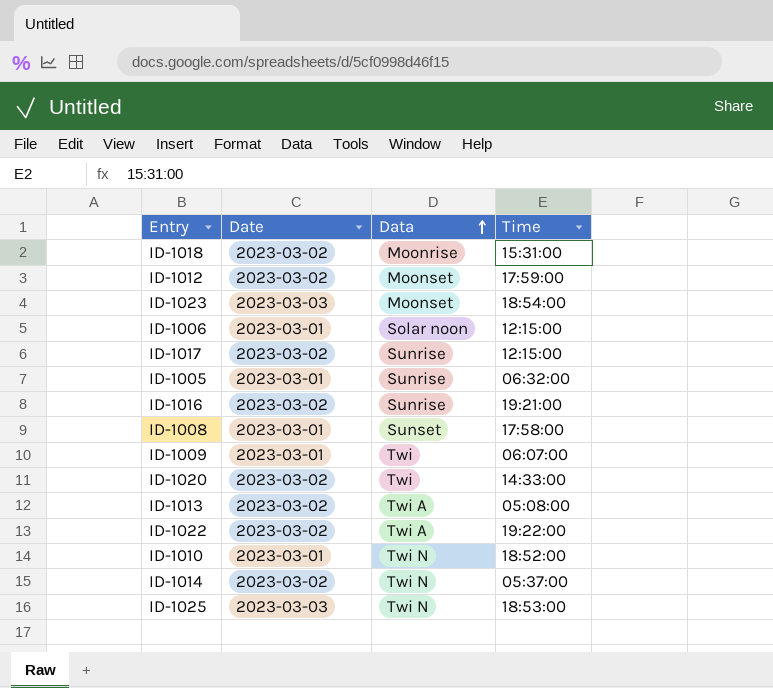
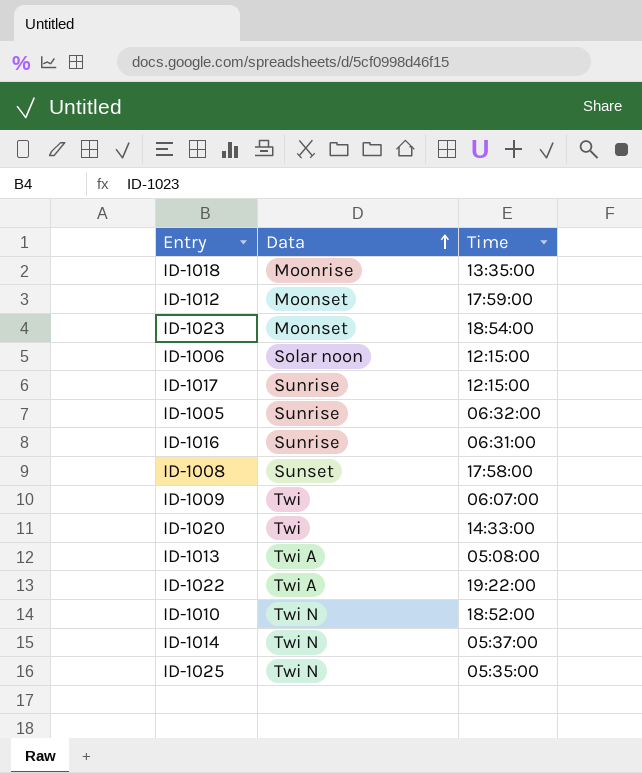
column Date | position: 2 -> none
ID-1018 | Time: 15:31:00 -> 13:35:00
ID-1016 | Time: 19:21:00 -> 06:31:00
ID-1025 | Time: 18:53:00 -> 05:35:00

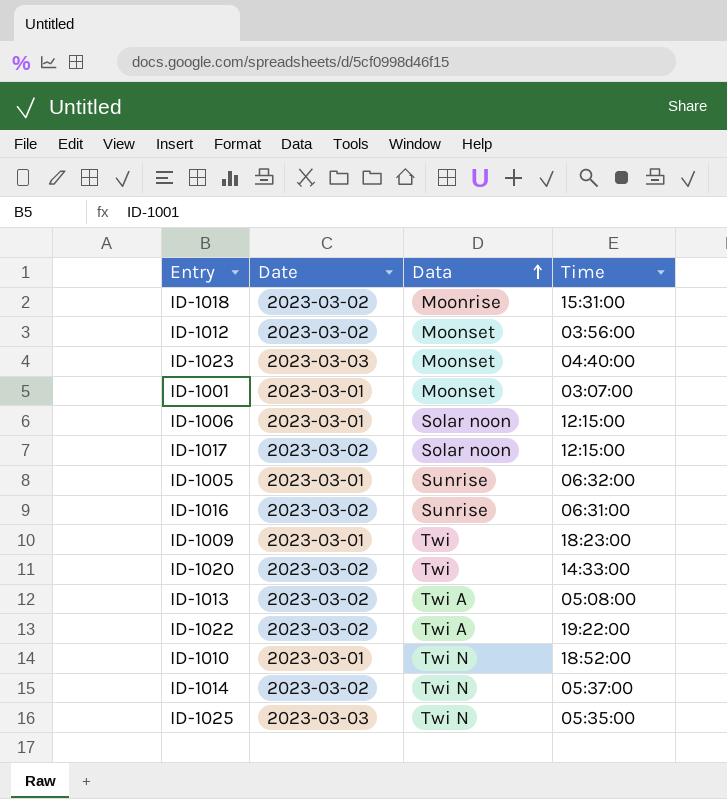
column Date | position: none -> 2
row ID-1008: Sunset | 17:58:00 -> none
ID-1018 | Time: 13:35:00 -> 15:31:00
ID-1012 | Time: 17:59:00 -> 03:56:00
ID-1023 | Time: 18:54:00 -> 04:40:00
row ID-1001: none -> 2023-03-01 | Moonset | 03:07:00
ID-1017 | Data: Sunrise -> Solar noon
ID-1009 | Time: 06:07:00 -> 18:23:00

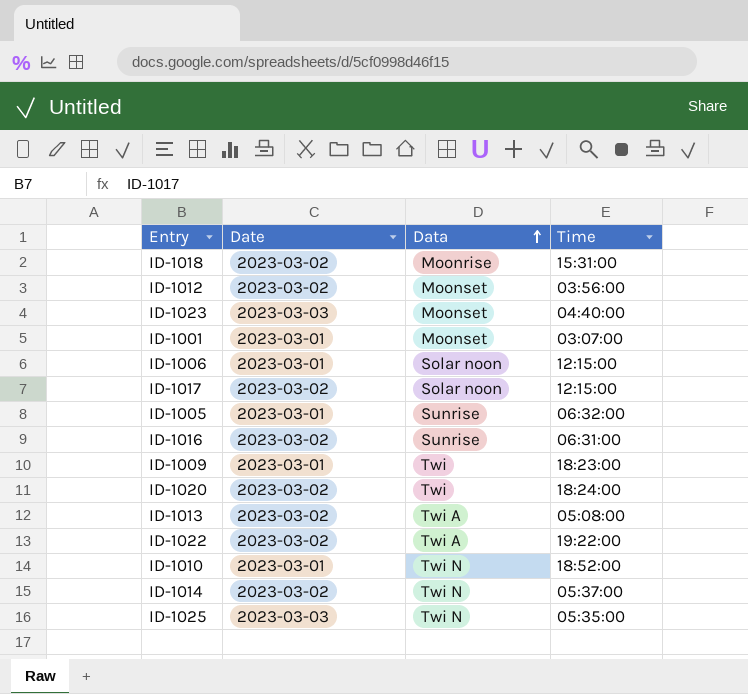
ID-1020 | Time: 14:33:00 -> 18:24:00

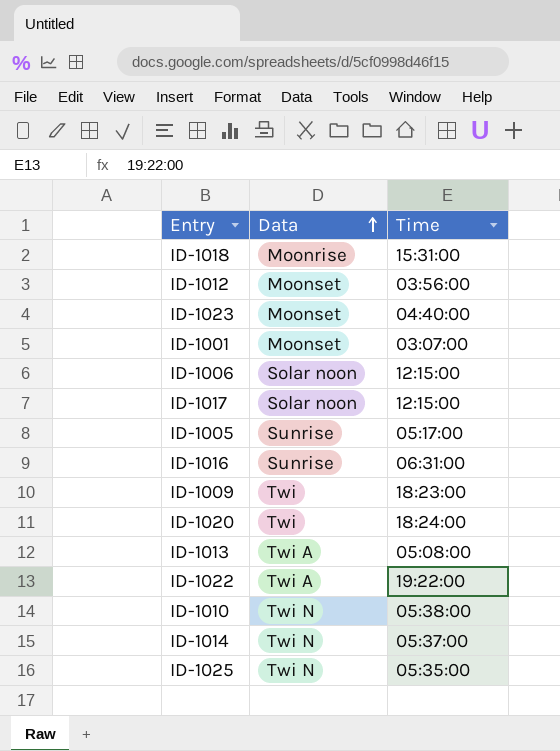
column Date | position: 2 -> none
ID-1005 | Time: 06:32:00 -> 05:17:00
ID-1010 | Time: 18:52:00 -> 05:38:00

